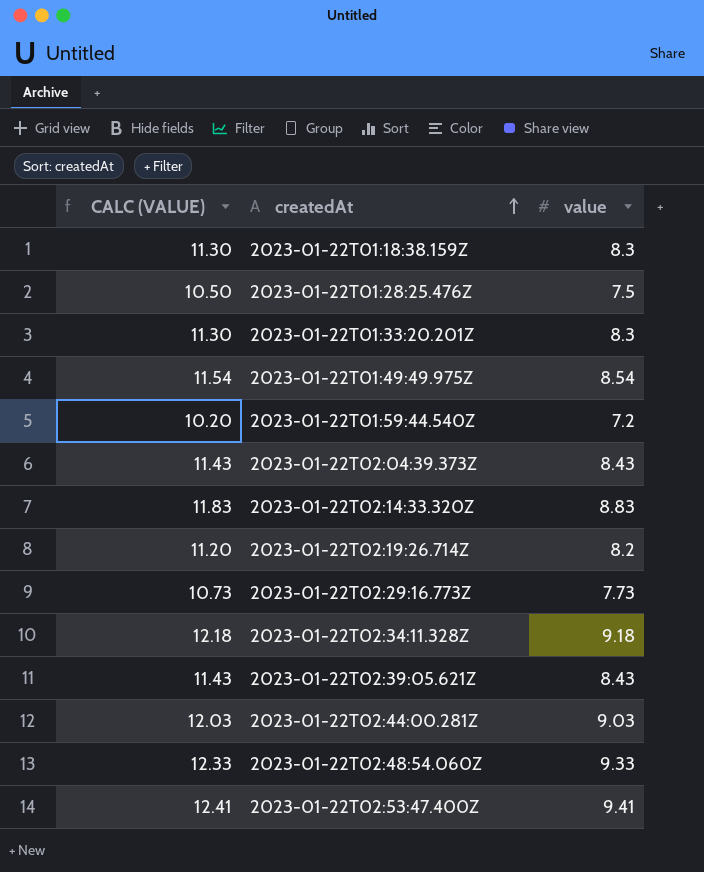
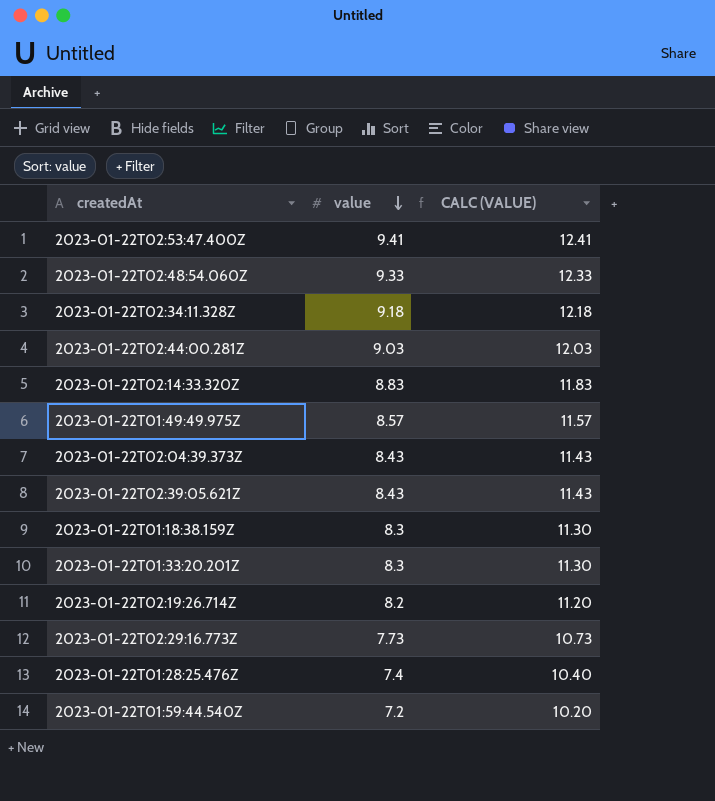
row order: createdAt ascending -> value descending
column CALC (VALUE) | position: 1 -> 3
2023-01-22T01:49:49.975Z | value: 8.54 -> 8.57
2023-01-22T01:49:49.975Z | CALC (VALUE): 11.54 -> 11.57
2023-01-22T01:28:25.476Z | value: 7.5 -> 7.4
2023-01-22T01:28:25.476Z | CALC (VALUE): 10.50 -> 10.40

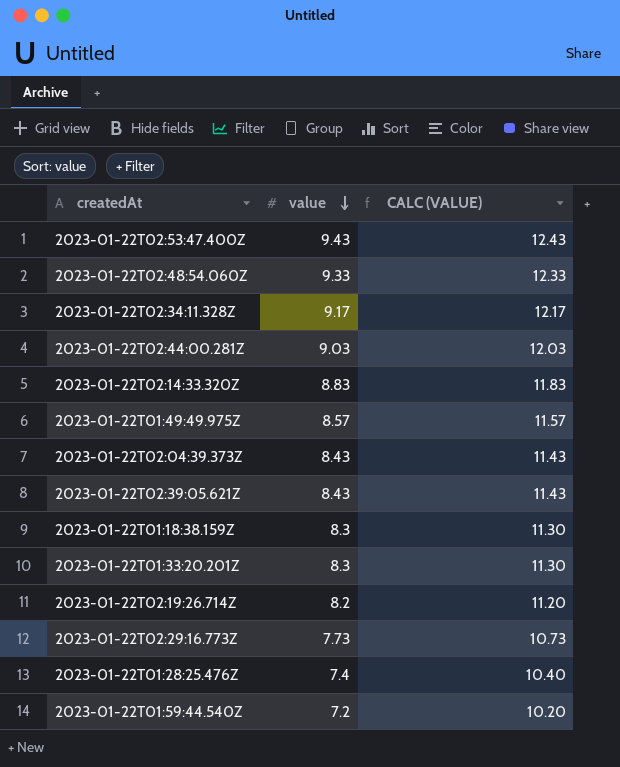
2023-01-22T02:53:47.400Z | value: 9.41 -> 9.43
2023-01-22T02:53:47.400Z | CALC (VALUE): 12.41 -> 12.43
2023-01-22T02:34:11.328Z | value: 9.18 -> 9.17
2023-01-22T02:34:11.328Z | CALC (VALUE): 12.18 -> 12.17

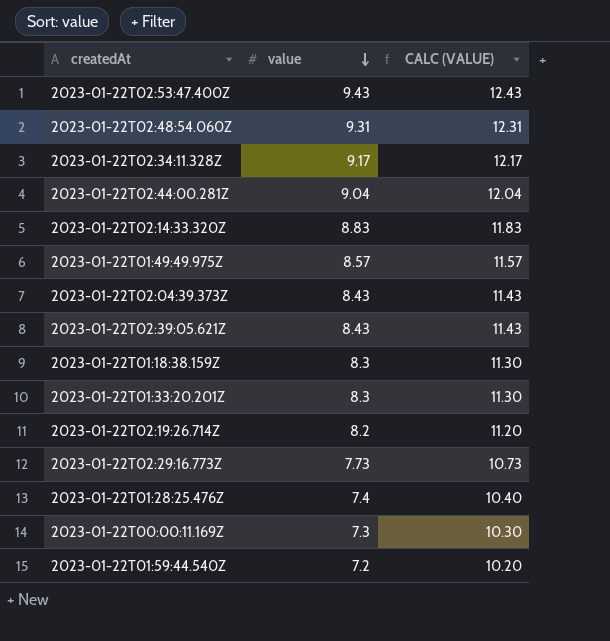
2023-01-22T02:48:54.060Z | value: 9.33 -> 9.31
2023-01-22T02:48:54.060Z | CALC (VALUE): 12.33 -> 12.31
2023-01-22T02:44:00.281Z | value: 9.03 -> 9.04
2023-01-22T02:44:00.281Z | CALC (VALUE): 12.03 -> 12.04
row 2023-01-22T00:00:11.169Z: none -> 7.3 | 10.30

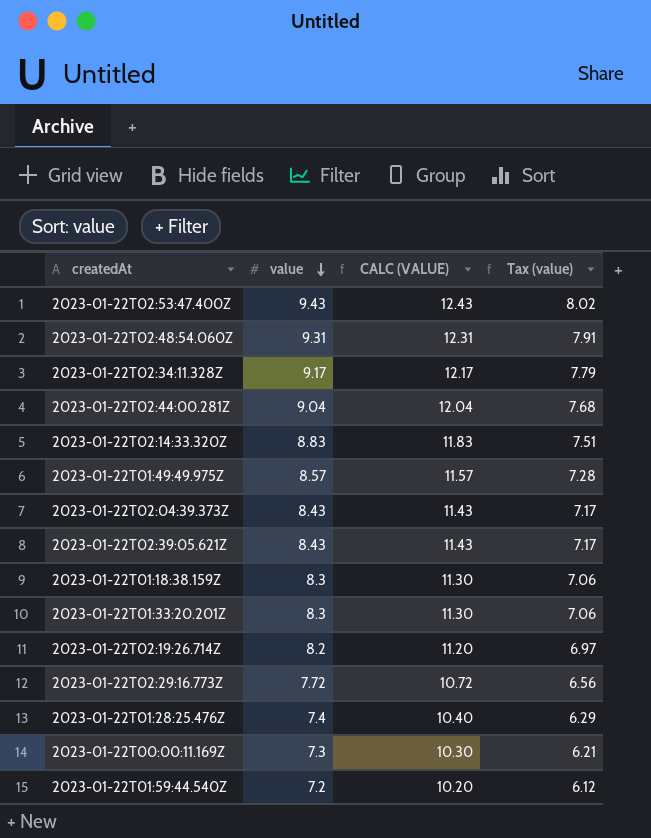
column Tax (value) | formula: none -> [value] * 0.85
2023-01-22T02:29:16.773Z | value: 7.73 -> 7.72
2023-01-22T02:29:16.773Z | CALC (VALUE): 10.73 -> 10.72

